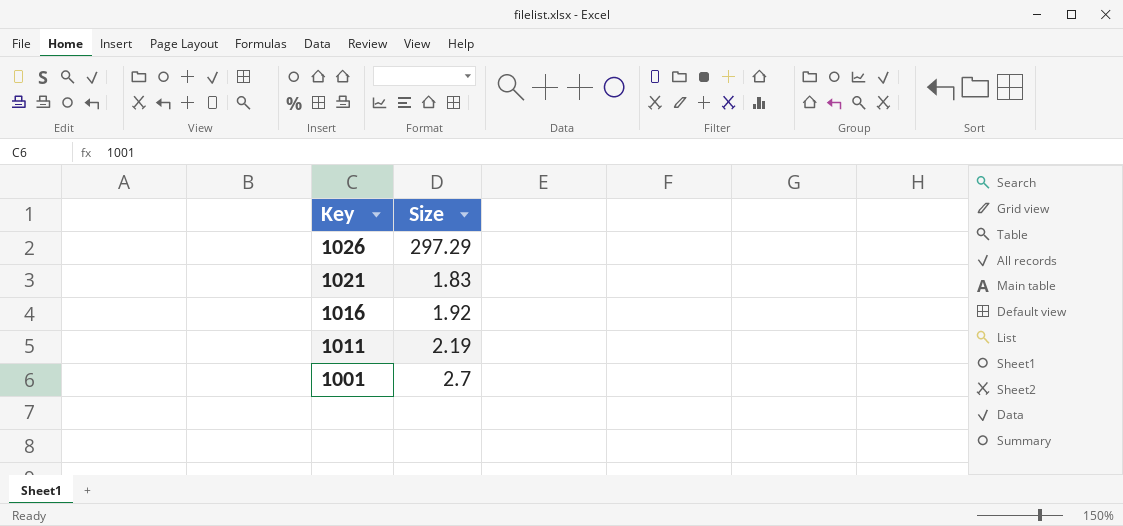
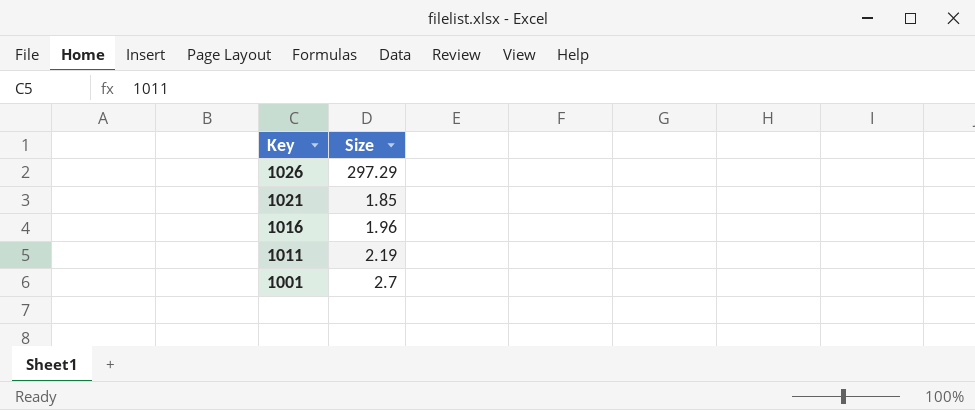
1021 | Size: 1.83 -> 1.85
1016 | Size: 1.92 -> 1.96

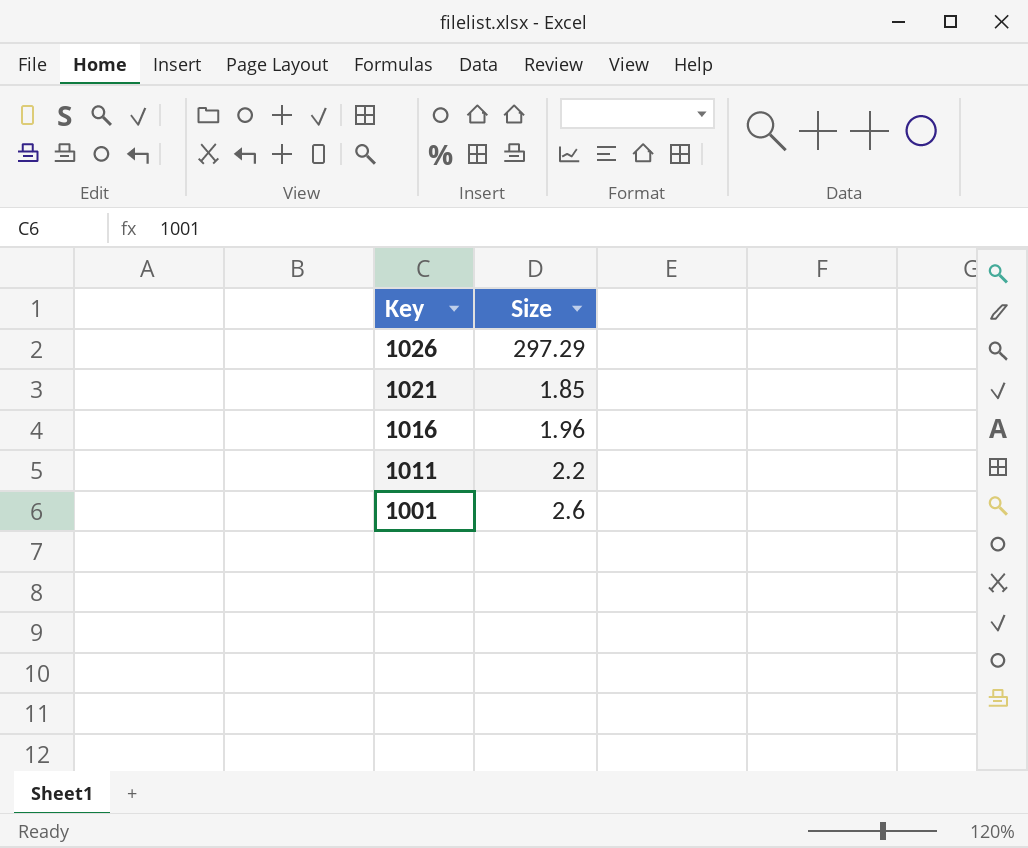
1011 | Size: 2.19 -> 2.2
1001 | Size: 2.7 -> 2.6

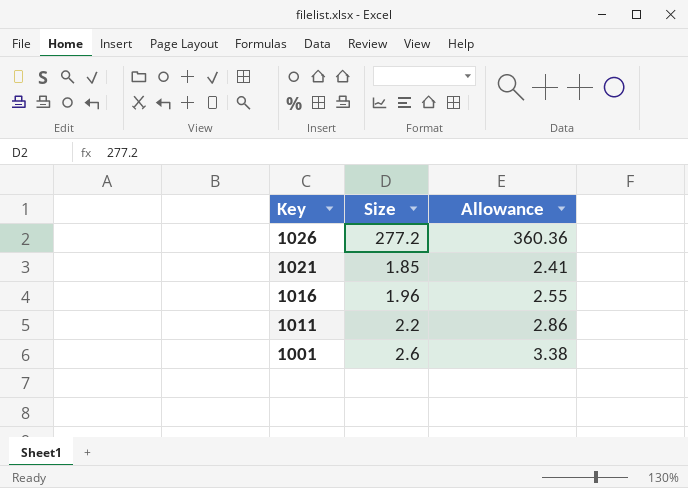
column Allowance | formula: none -> [Size] * 1.3
1026 | Size: 297.29 -> 277.2

